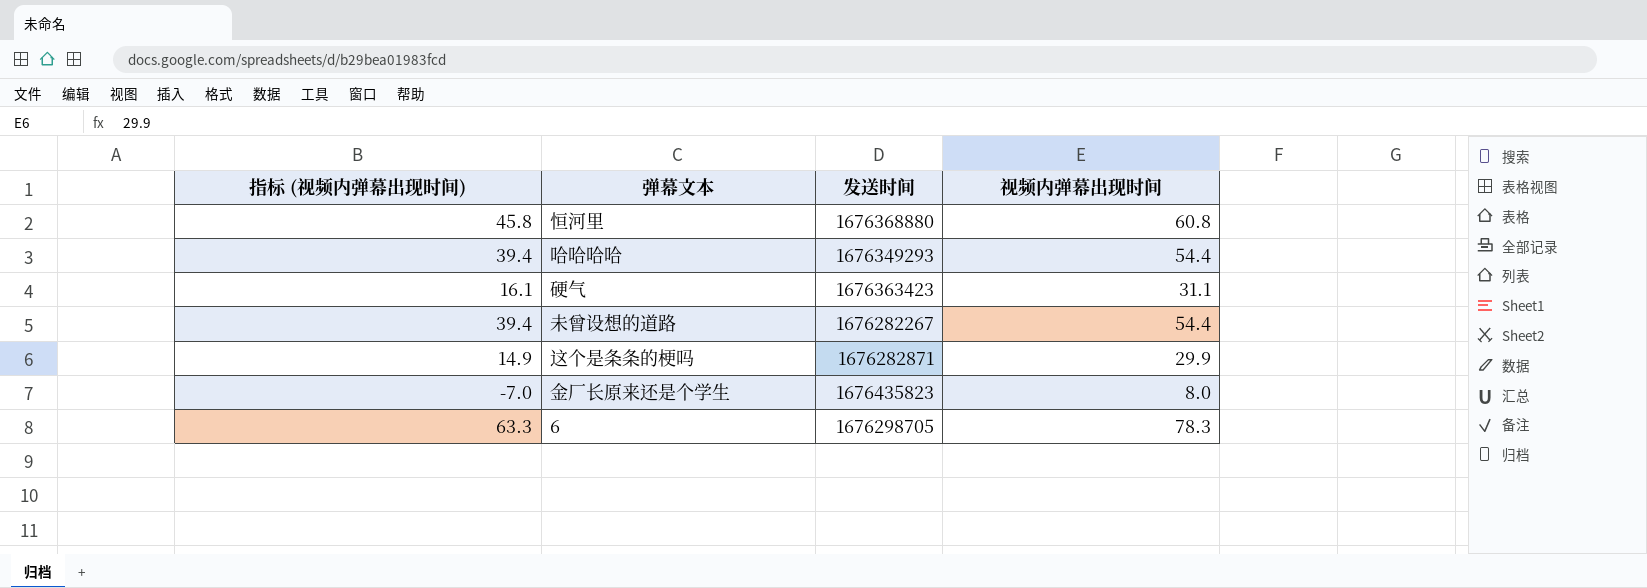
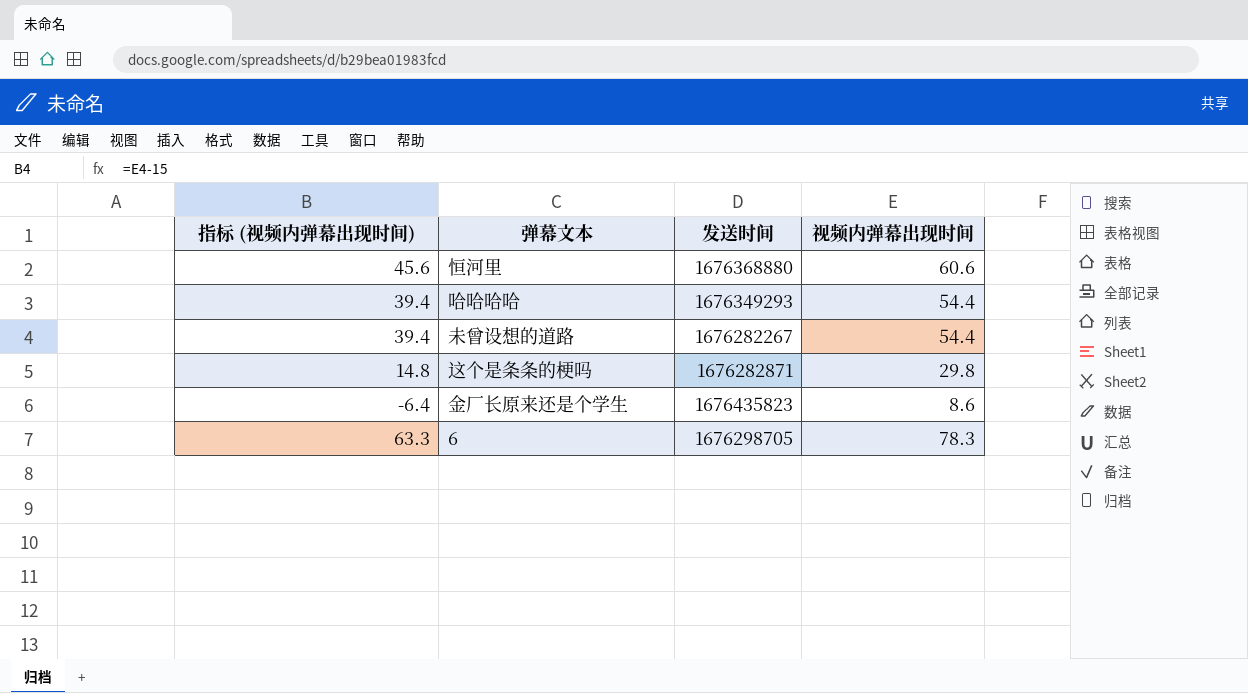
row 硬气: 16.1 | 1676363423 | 31.1 -> none
恒河里 | 指标 (视频内弹幕出现时间): 45.8 -> 45.6
恒河里 | 视频内弹幕出现时间: 60.8 -> 60.6
这个是条条的梗吗 | 指标 (视频内弹幕出现时间): 14.9 -> 14.8
这个是条条的梗吗 | 视频内弹幕出现时间: 29.9 -> 29.8
金厂长原来还是个学生 | 指标 (视频内弹幕出现时间): -7.0 -> -6.4
金厂长原来还是个学生 | 视频内弹幕出现时间: 8.0 -> 8.6

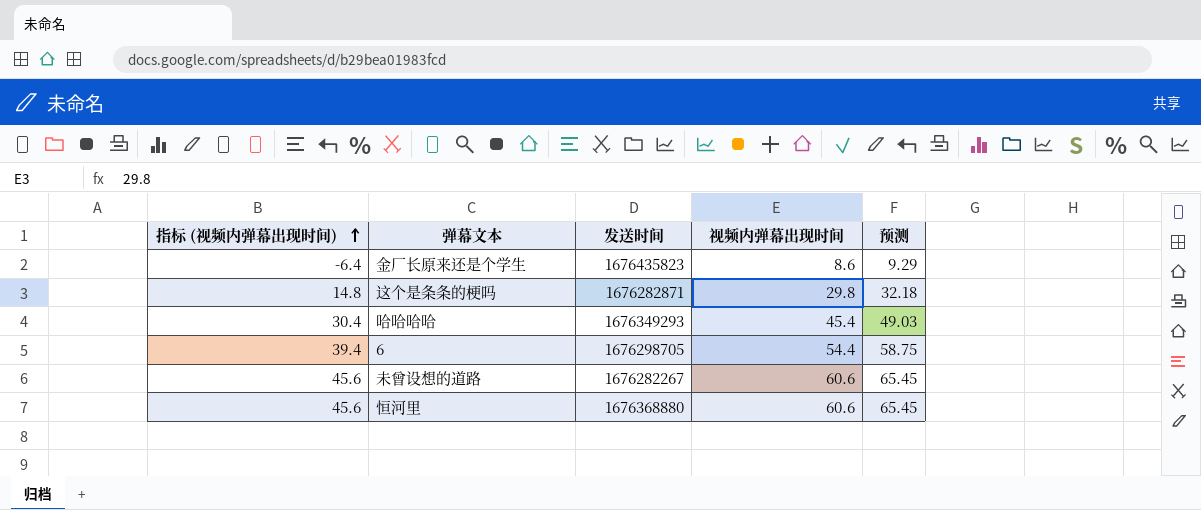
row order: none -> 指标 (视频内弹幕出现时间) ascending
column 预测 | formula: none -> [视频内弹幕出现时间] * 1.08
哈哈哈哈 | 指标 (视频内弹幕出现时间): 39.4 -> 30.4
哈哈哈哈 | 视频内弹幕出现时间: 54.4 -> 45.4
6 | 指标 (视频内弹幕出现时间): 63.3 -> 39.4
6 | 视频内弹幕出现时间: 78.3 -> 54.4
未曾设想的道路 | 指标 (视频内弹幕出现时间): 39.4 -> 45.6
未曾设想的道路 | 视频内弹幕出现时间: 54.4 -> 60.6

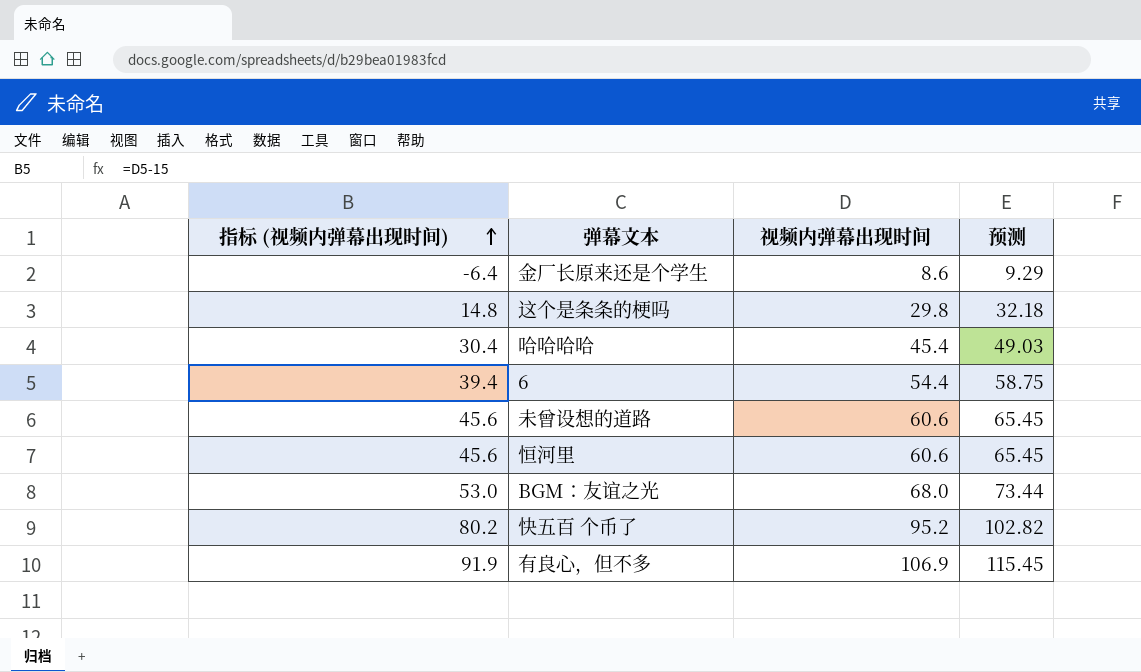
column 发送时间 | position: 3 -> none
row BGM：友谊之光: none -> 53.0 | 68.0 | 73.44
row 快五百 个币了: none -> 80.2 | 95.2 | 102.82
row 有良心，但不多: none -> 91.9 | 106.9 | 115.45

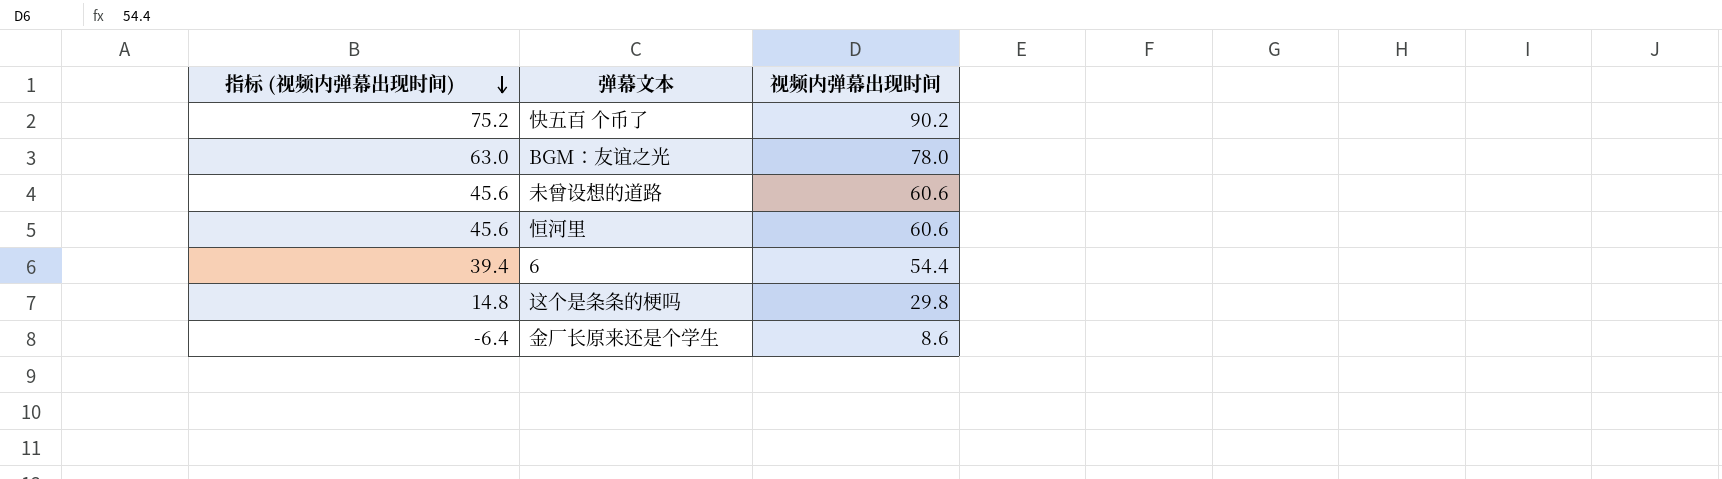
row order: 指标 (视频内弹幕出现时间) ascending -> 指标 (视频内弹幕出现时间) descending
column 预测 | formula: [视频内弹幕出现时间] * 1.08 -> none
row 哈哈哈哈: 30.4 | 45.4 | 49.03 -> none
row 有良心，但不多: 91.9 | 106.9 | 115.45 -> none
快五百 个币了 | 指标 (视频内弹幕出现时间): 80.2 -> 75.2
快五百 个币了 | 视频内弹幕出现时间: 95.2 -> 90.2
BGM：友谊之光 | 指标 (视频内弹幕出现时间): 53.0 -> 63.0
BGM：友谊之光 | 视频内弹幕出现时间: 68.0 -> 78.0

